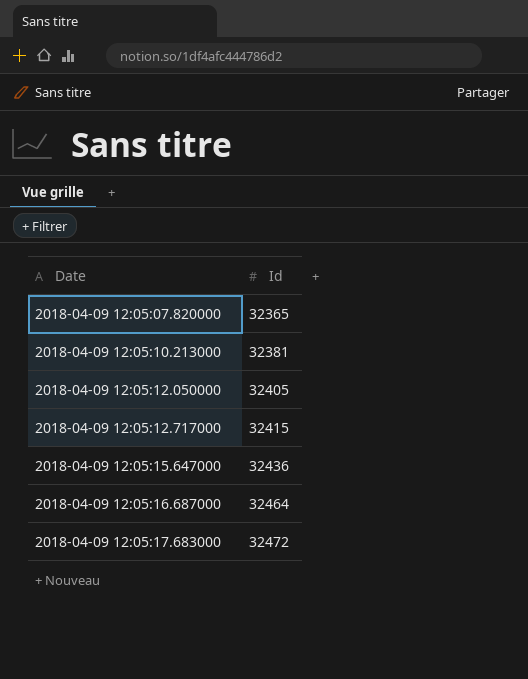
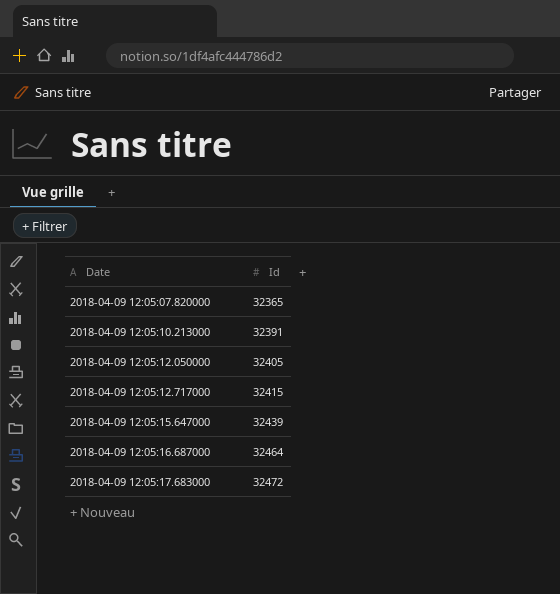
2018-04-09 12:05:10.213000 | Id: 32381 -> 32391
2018-04-09 12:05:15.647000 | Id: 32436 -> 32439

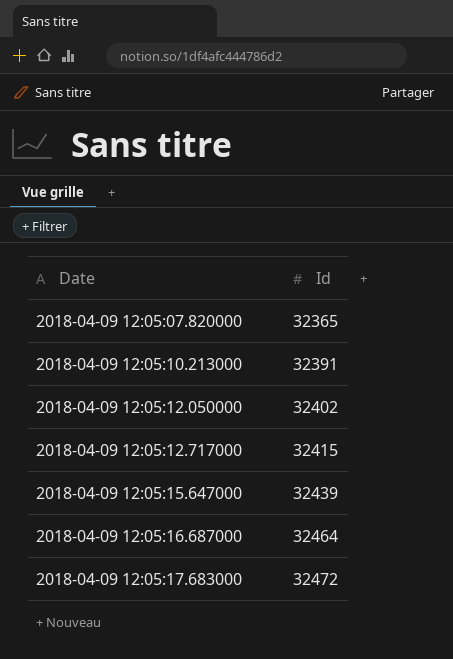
2018-04-09 12:05:12.050000 | Id: 32405 -> 32402

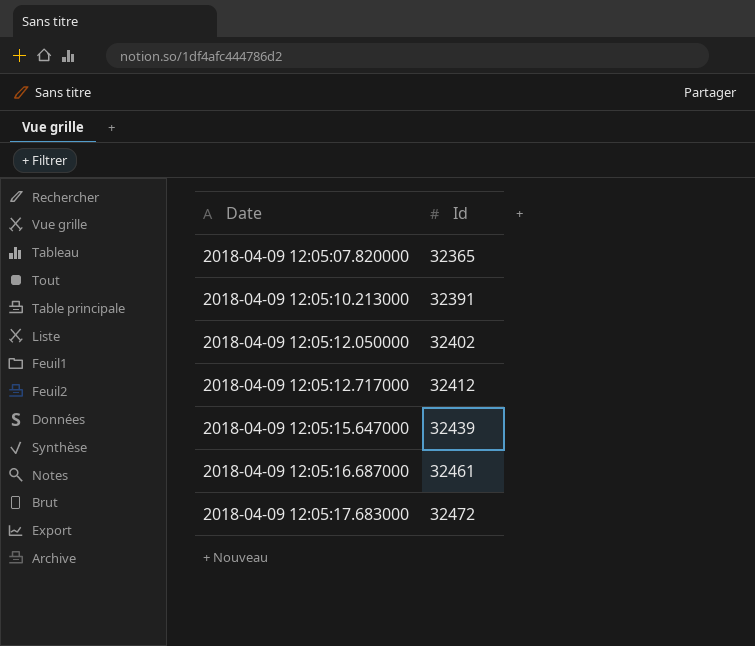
2018-04-09 12:05:12.717000 | Id: 32415 -> 32412
2018-04-09 12:05:16.687000 | Id: 32464 -> 32461

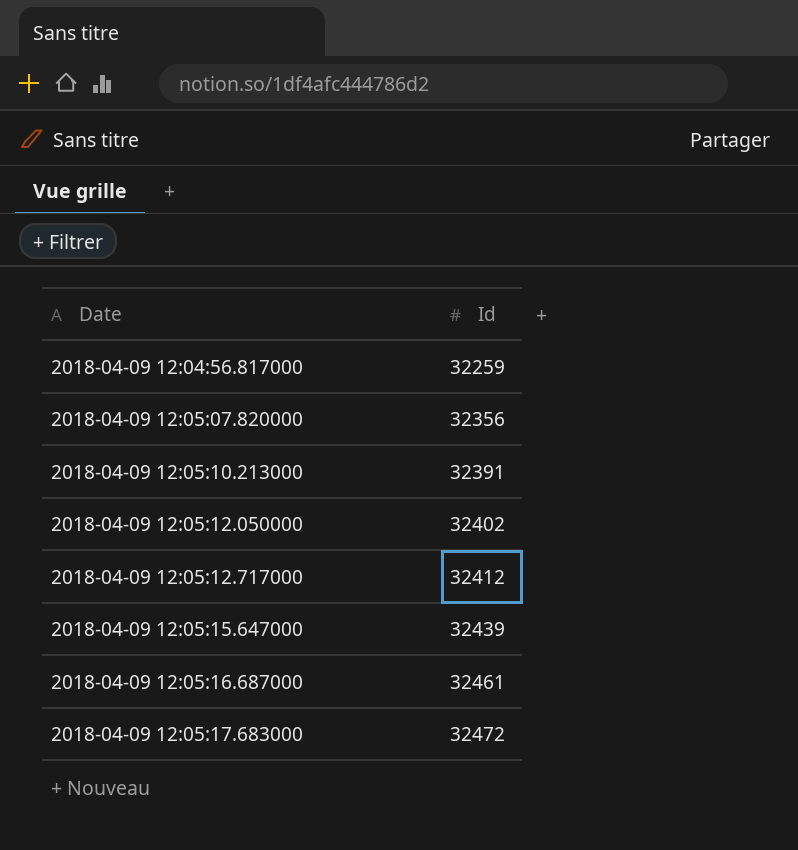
row 2018-04-09 12:04:56.817000: none -> 32259
2018-04-09 12:05:07.820000 | Id: 32365 -> 32356

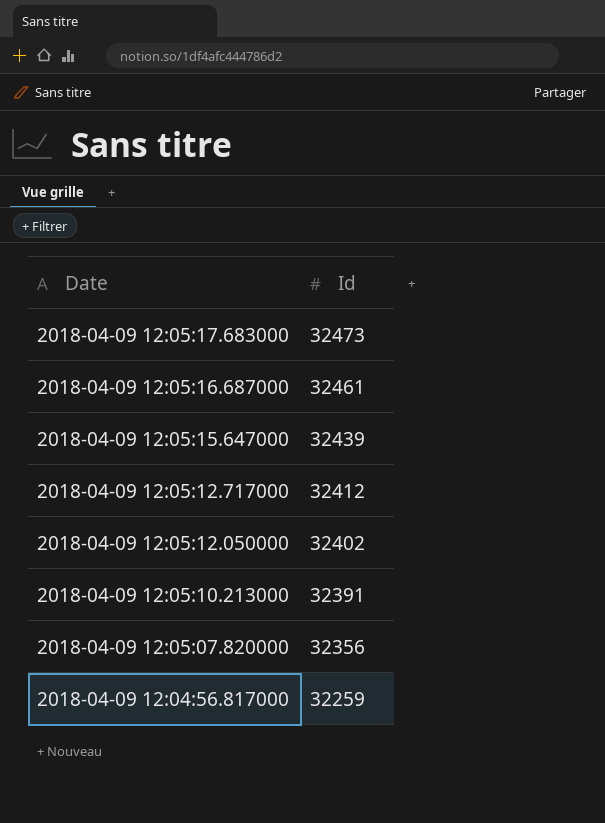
row order: Date ascending -> Date descending
2018-04-09 12:05:17.683000 | Id: 32472 -> 32473

